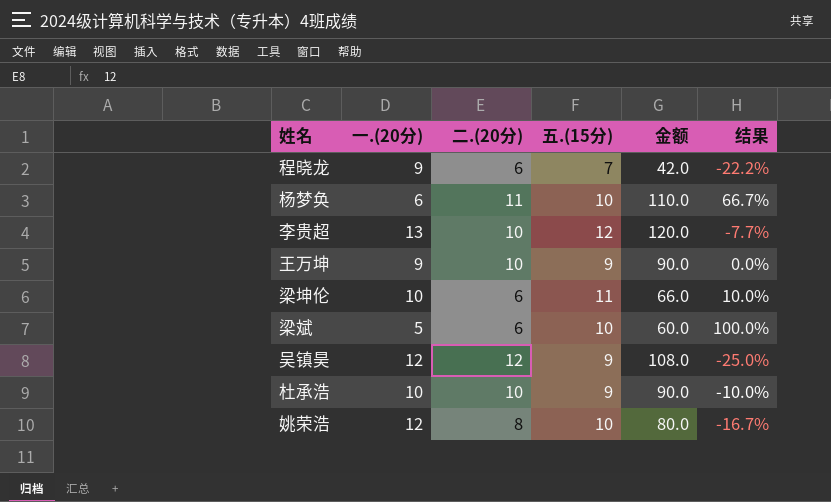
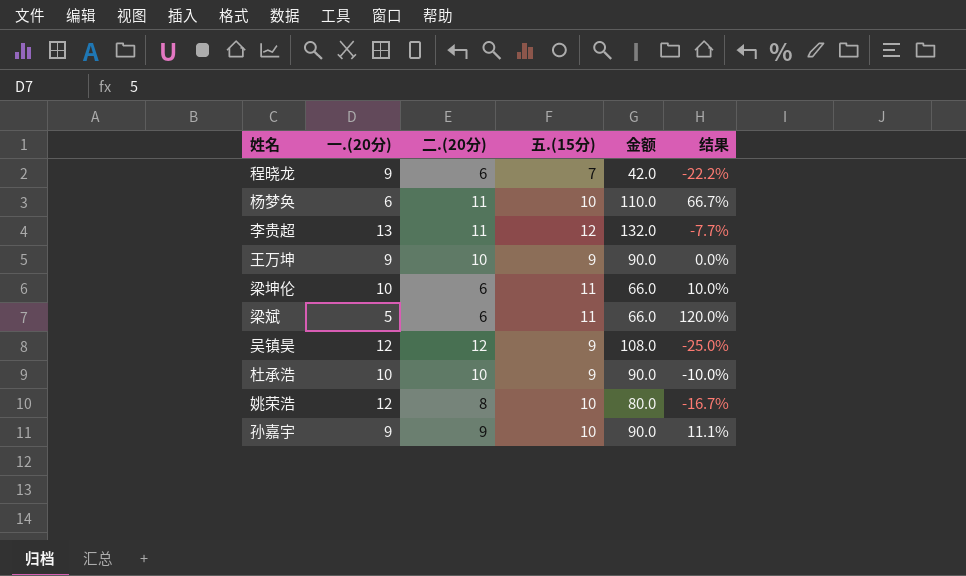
李贵超 | 二.(20分): 10 -> 11
李贵超 | 金额: 120.0 -> 132.0
梁斌 | 五.(15分): 10 -> 11
梁斌 | 金额: 60.0 -> 66.0
梁斌 | 结果: 100.0% -> 120.0%
row 孙嘉宇: none -> 9 | 9 | 10 | 90.0 | 11.1%

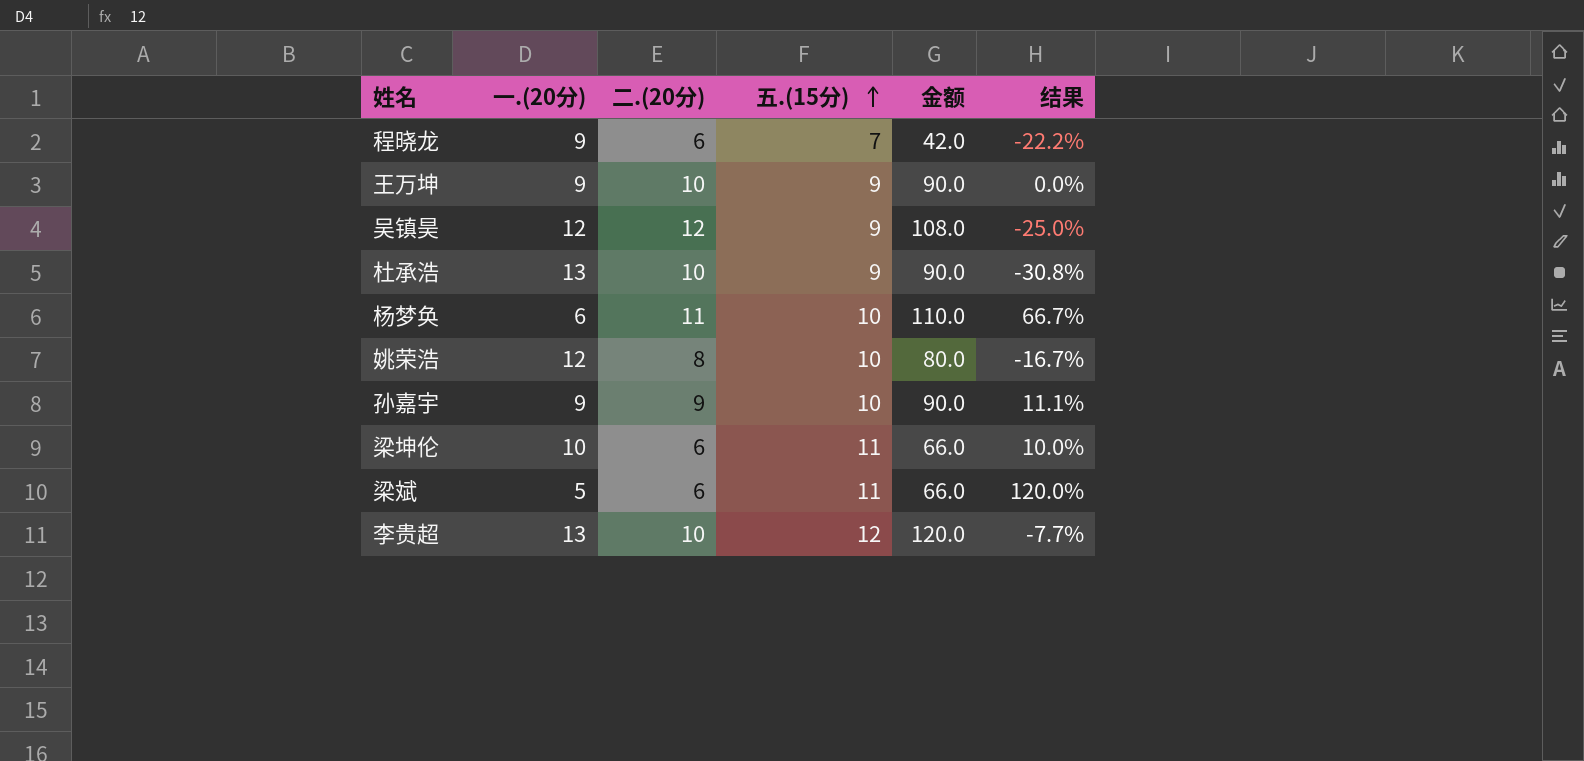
row order: none -> 五.(15分) ascending
杜承浩 | 一.(20分): 10 -> 13
杜承浩 | 结果: -10.0% -> -30.8%
李贵超 | 二.(20分): 11 -> 10
李贵超 | 金额: 132.0 -> 120.0

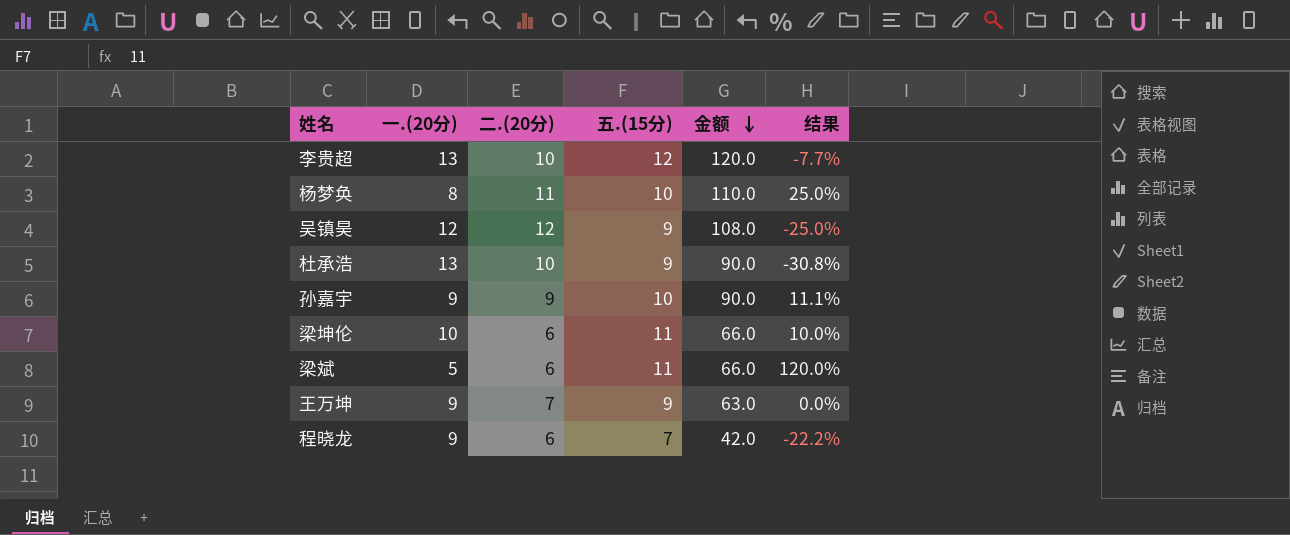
row order: 五.(15分) ascending -> 金额 descending
row 姚荣浩: 12 | 8 | 10 | 80.0 | -16.7% -> none
杨梦奂 | 一.(20分): 6 -> 8
杨梦奂 | 结果: 66.7% -> 25.0%
王万坤 | 二.(20分): 10 -> 7
王万坤 | 金额: 90.0 -> 63.0

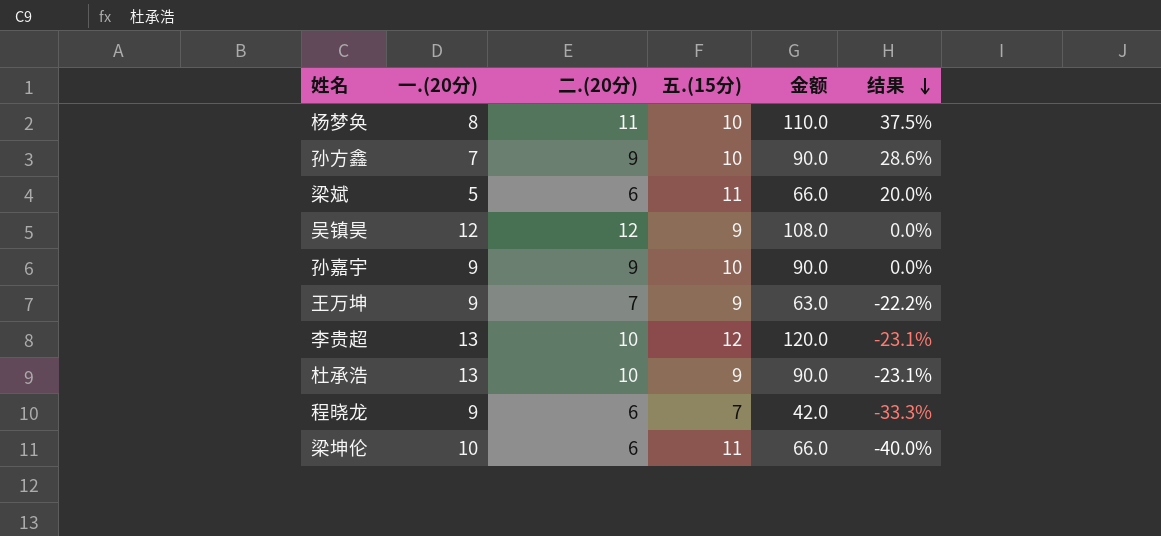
row order: 金额 descending -> 结果 descending
column 结果 | formula: ([五.(15分)] - [一.(20分)]) / [一.(20分)] -> ([二.(20分)] - [一.(20分)]) / [一.(20分)]
row 孙方鑫: none -> 7 | 9 | 10 | 90.0 | 28.6%

